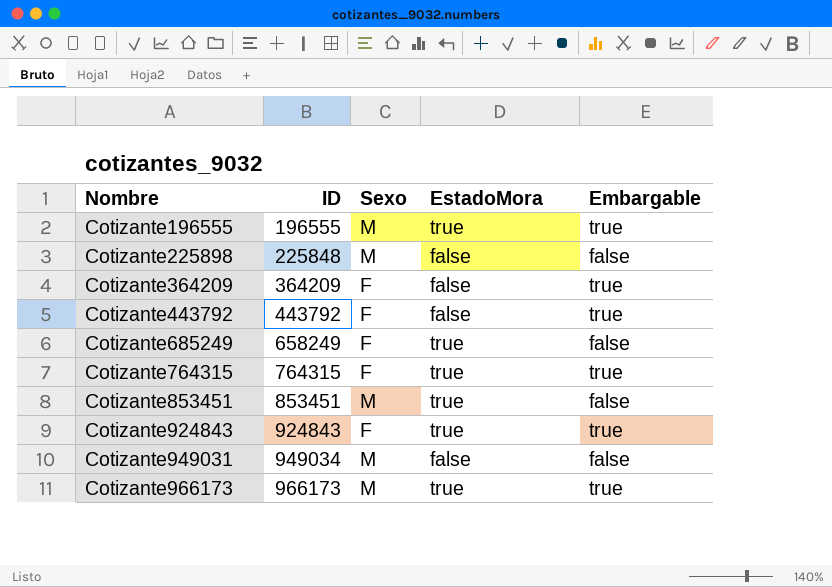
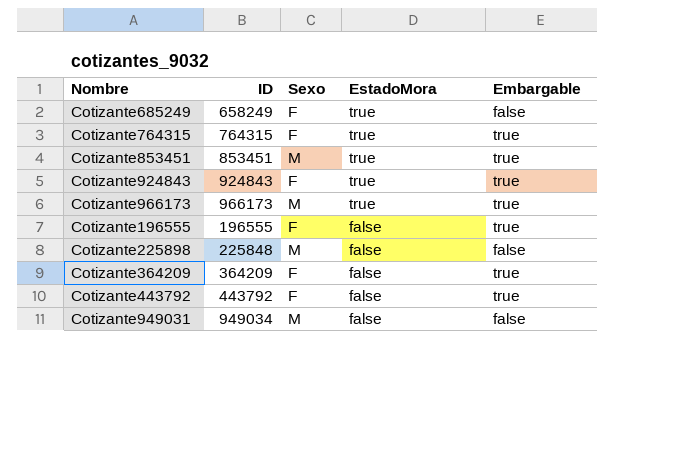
row order: Nombre ascending -> EstadoMora descending
Cotizante853451 | Embargable: false -> true
Cotizante196555 | Sexo: M -> F
Cotizante196555 | EstadoMora: true -> false

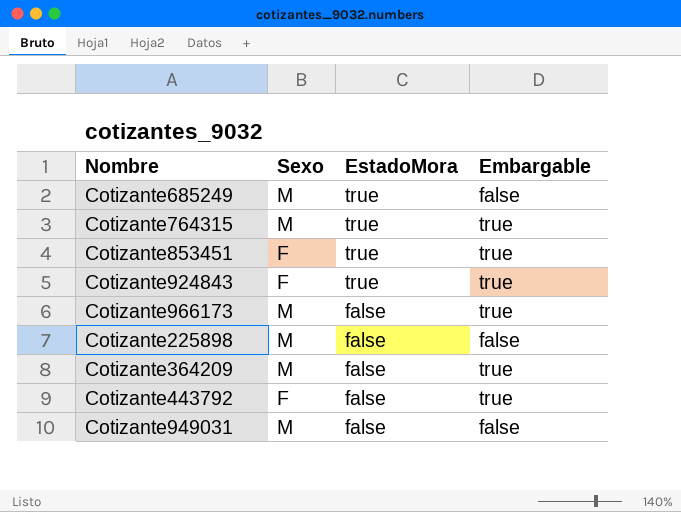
column ID | position: 2 -> none
row Cotizante196555: 196555 | F | false | true -> none
Cotizante685249 | Sexo: F -> M
Cotizante764315 | Sexo: F -> M
Cotizante853451 | Sexo: M -> F
Cotizante966173 | EstadoMora: true -> false
Cotizante364209 | Sexo: F -> M

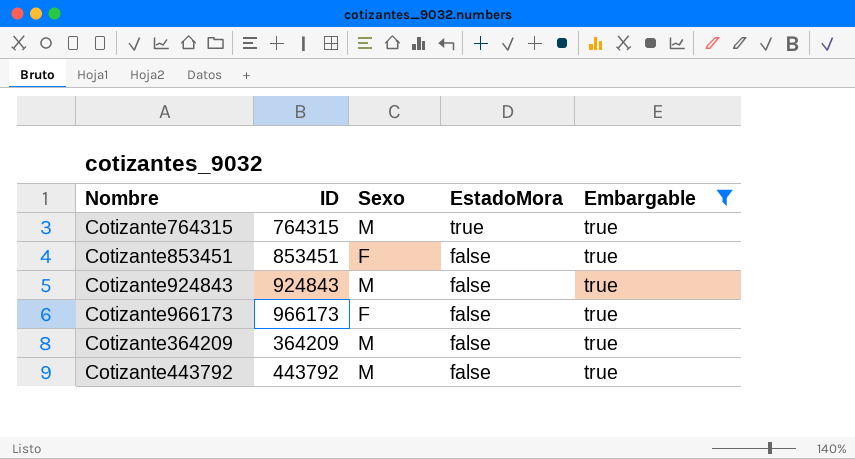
filter: none -> Embargable = true
column ID | position: none -> 2
Cotizante853451 | EstadoMora: true -> false
Cotizante924843 | Sexo: F -> M
Cotizante924843 | EstadoMora: true -> false
Cotizante966173 | Sexo: M -> F
Cotizante443792 | Sexo: F -> M

